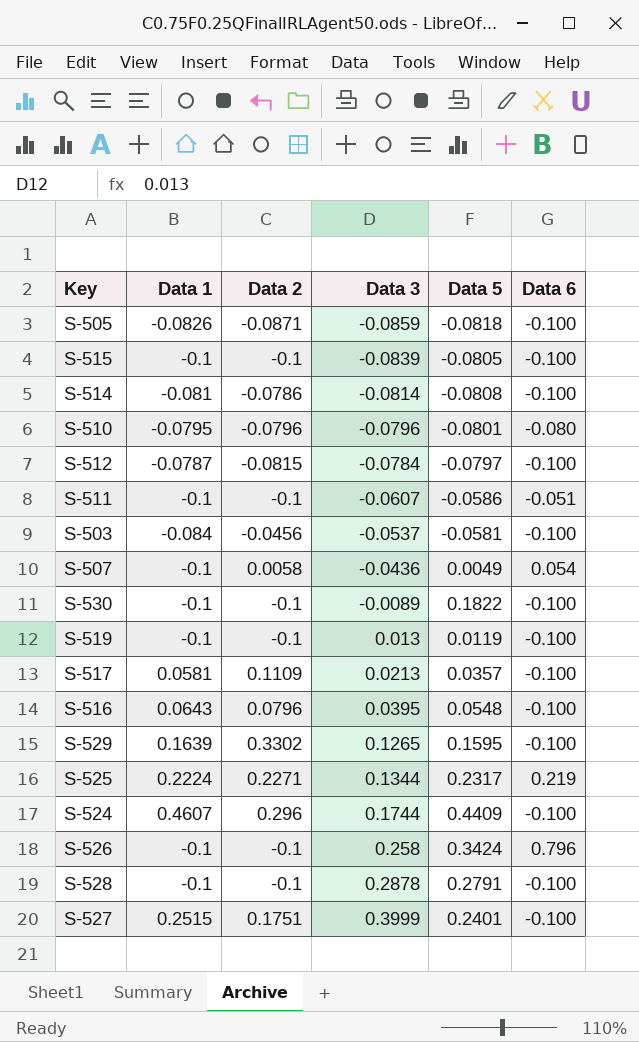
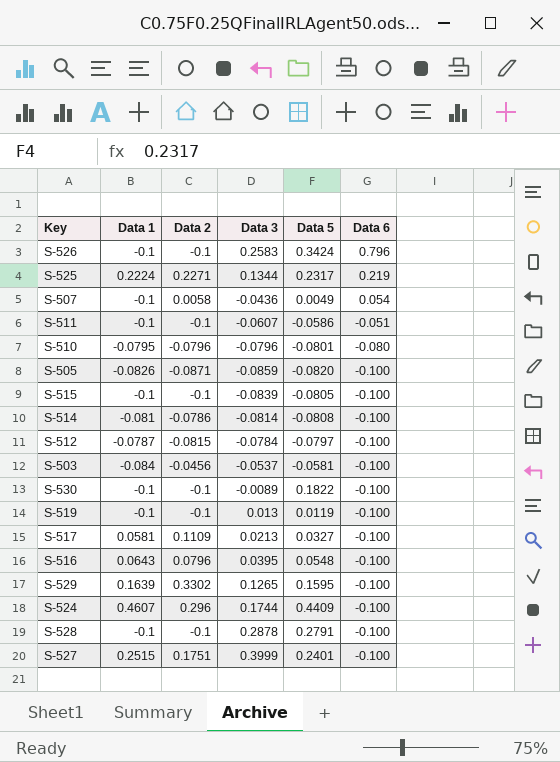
row order: Data 3 ascending -> Data 6 descending
S-526 | Data 3: 0.258 -> 0.2583
S-505 | Data 5: -0.0818 -> -0.0820
S-517 | Data 5: 0.0357 -> 0.0327

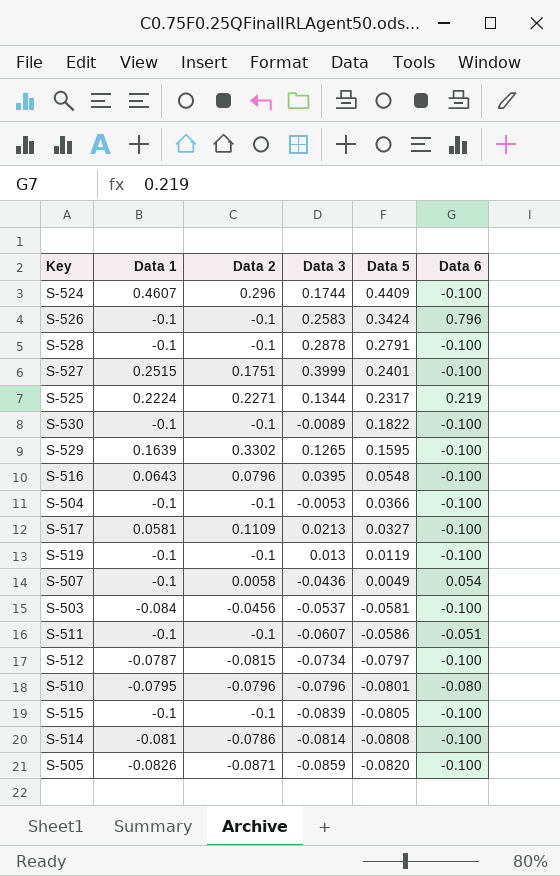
row order: Data 6 descending -> Data 5 descending
row S-504: none -> -0.1 | -0.1 | -0.0053 | 0.0366 | -0.100
S-512 | Data 3: -0.0784 -> -0.0734

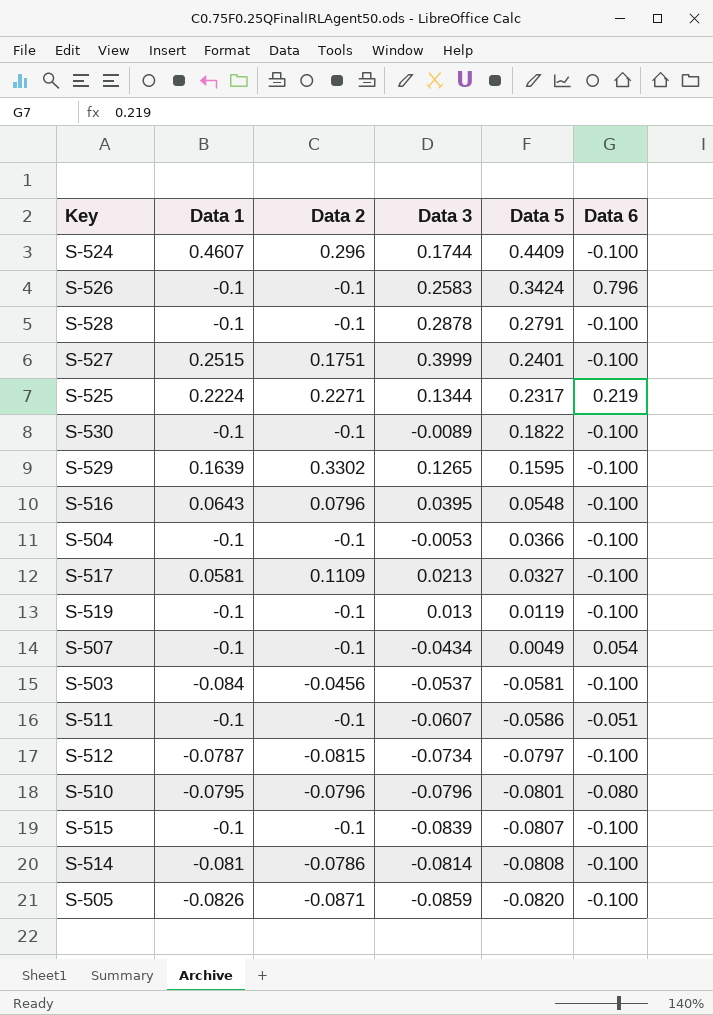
S-507 | Data 2: 0.0058 -> -0.1
S-507 | Data 3: -0.0436 -> -0.0434
S-515 | Data 5: -0.0805 -> -0.0807

